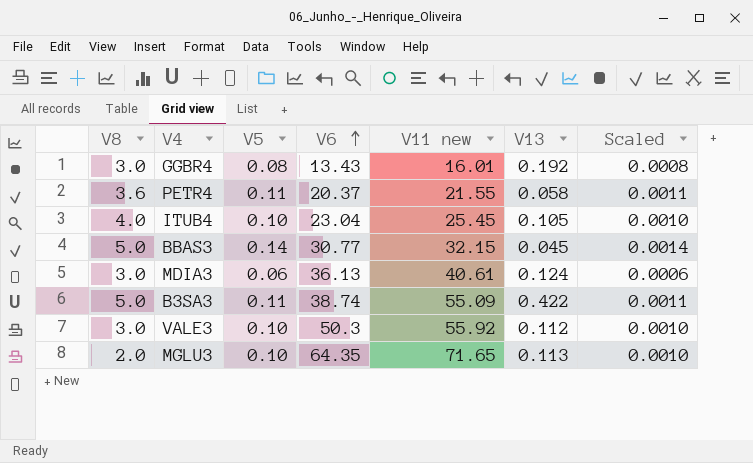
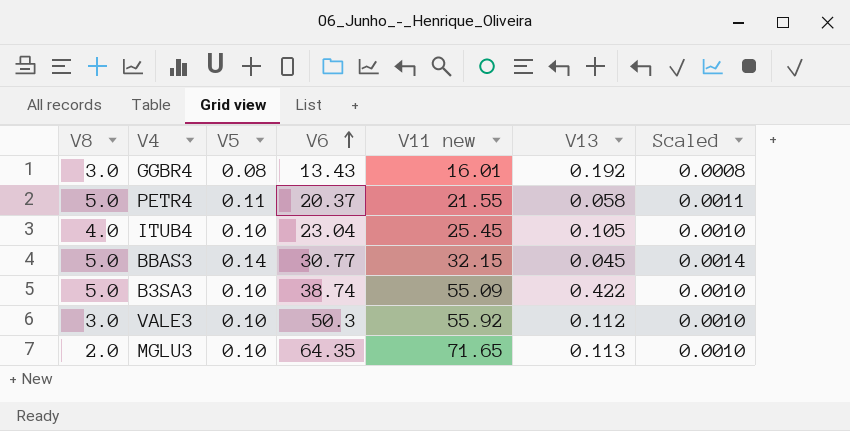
row MDIA3: 3.0 | 0.06 | 36.13 | 40.61 | 0.124 | 0.0006 -> none
PETR4 | V8: 3.6 -> 5.0
B3SA3 | V5: 0.11 -> 0.10
B3SA3 | Scaled: 0.0011 -> 0.0010

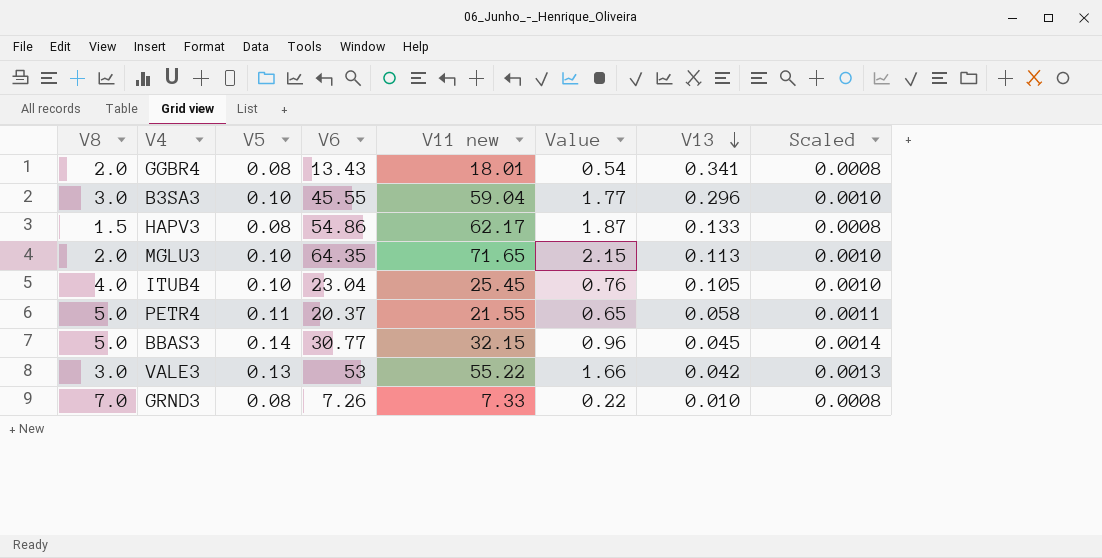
row order: V6 ascending -> V13 descending
column Value | formula: none -> [V11 new] * 0.03
GGBR4 | V8: 3.0 -> 2.0
GGBR4 | V11 new: 16.01 -> 18.01
GGBR4 | V13: 0.192 -> 0.341
B3SA3 | V8: 5.0 -> 3.0
B3SA3 | V6: 38.74 -> 45.55
B3SA3 | V11 new: 55.09 -> 59.04
B3SA3 | V13: 0.422 -> 0.296
row HAPV3: none -> 1.5 | 0.08 | 54.86 | 62.17 | 1.87 | 0.133 | 0.0008
VALE3 | V5: 0.10 -> 0.13
VALE3 | V6: 50.3 -> 53
VALE3 | V11 new: 55.92 -> 55.22
VALE3 | V13: 0.112 -> 0.042
VALE3 | Scaled: 0.0010 -> 0.0013
row GRND3: none -> 7.0 | 0.08 | 7.26 | 7.33 | 0.22 | 0.010 | 0.0008

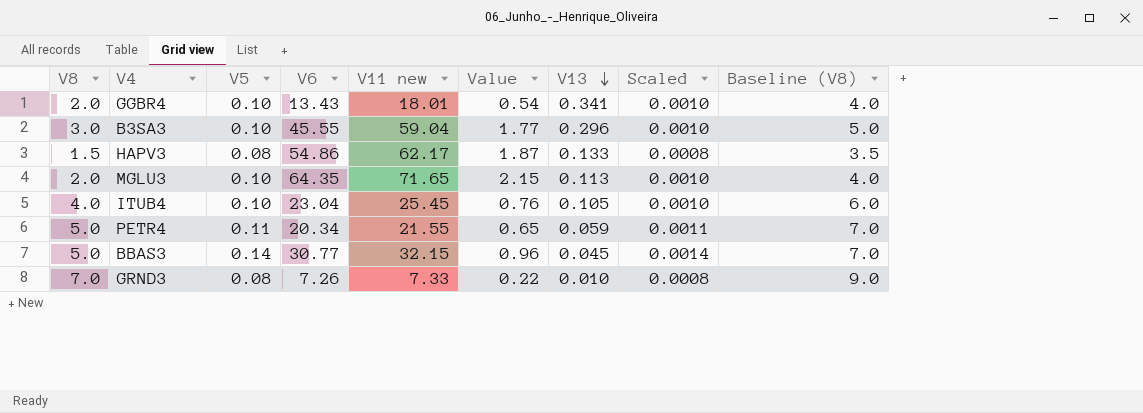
column Baseline (V8) | formula: none -> [V8] + 2
row VALE3: 3.0 | 0.13 | 53 | 55.22 | 1.66 | 0.042 | 0.0013 -> none
GGBR4 | V5: 0.08 -> 0.10
GGBR4 | Scaled: 0.0008 -> 0.0010
PETR4 | V6: 20.37 -> 20.34
PETR4 | V13: 0.058 -> 0.059

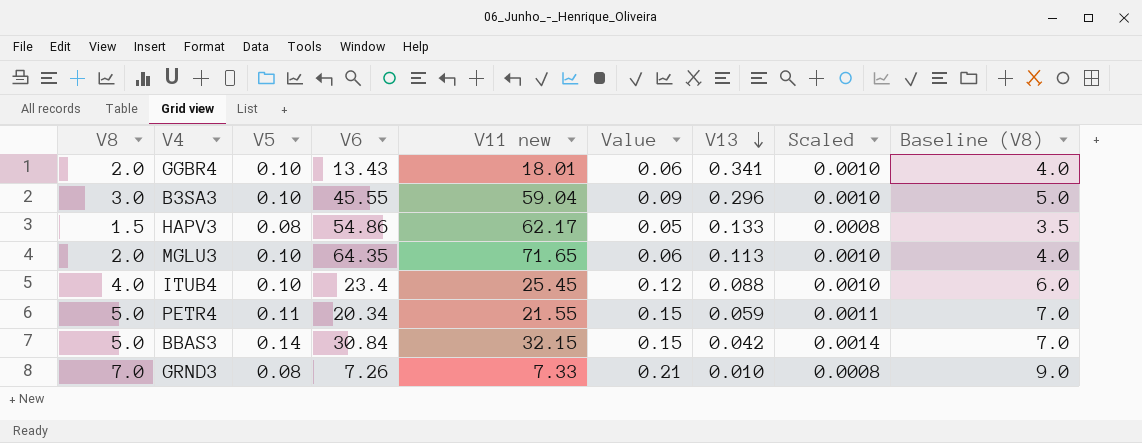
column Value | formula: [V11 new] * 0.03 -> [V8] * 0.03
ITUB4 | V6: 23.04 -> 23.4
ITUB4 | V13: 0.105 -> 0.088
BBAS3 | V6: 30.77 -> 30.84
BBAS3 | V13: 0.045 -> 0.042

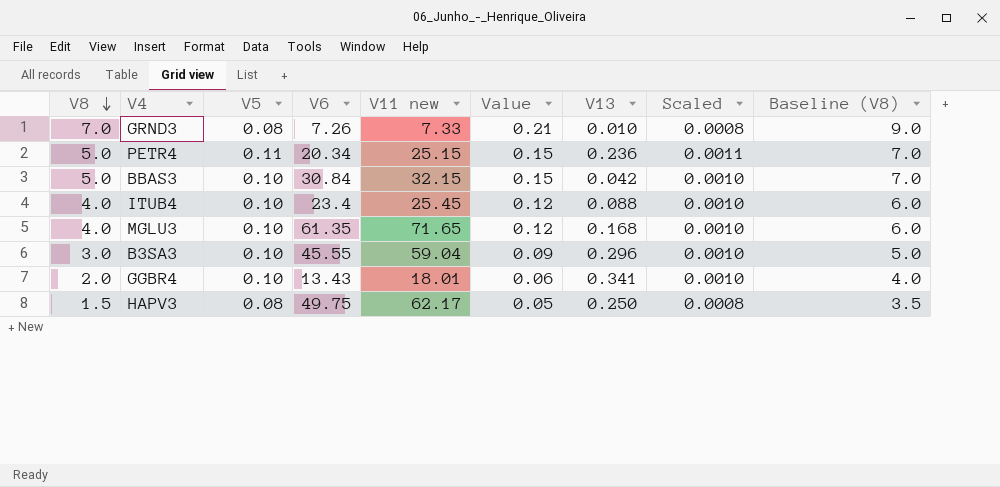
row order: V13 descending -> V8 descending
PETR4 | V11 new: 21.55 -> 25.15
PETR4 | V13: 0.059 -> 0.236
BBAS3 | V5: 0.14 -> 0.10
BBAS3 | Scaled: 0.0014 -> 0.0010
MGLU3 | V8: 2.0 -> 4.0
MGLU3 | V6: 64.35 -> 61.35
MGLU3 | Value: 0.06 -> 0.12
MGLU3 | V13: 0.113 -> 0.168
MGLU3 | Baseline (V8): 4.0 -> 6.0
HAPV3 | V6: 54.86 -> 49.75
HAPV3 | V13: 0.133 -> 0.250

